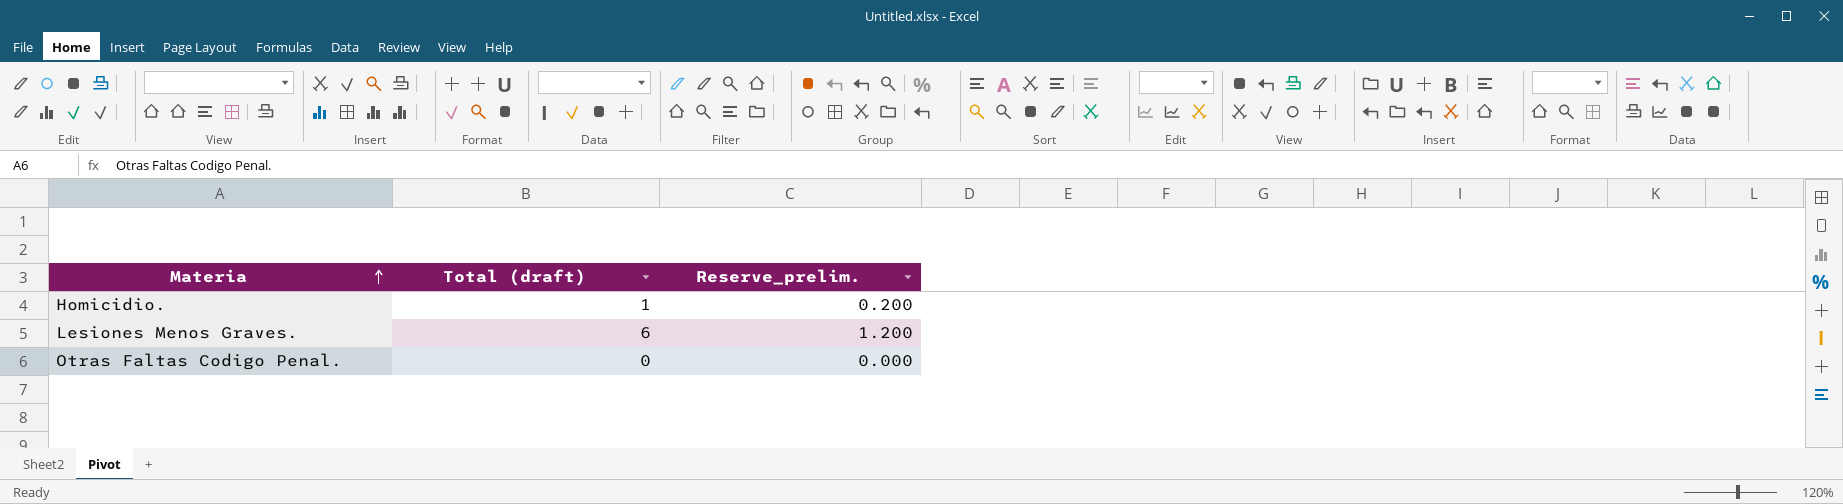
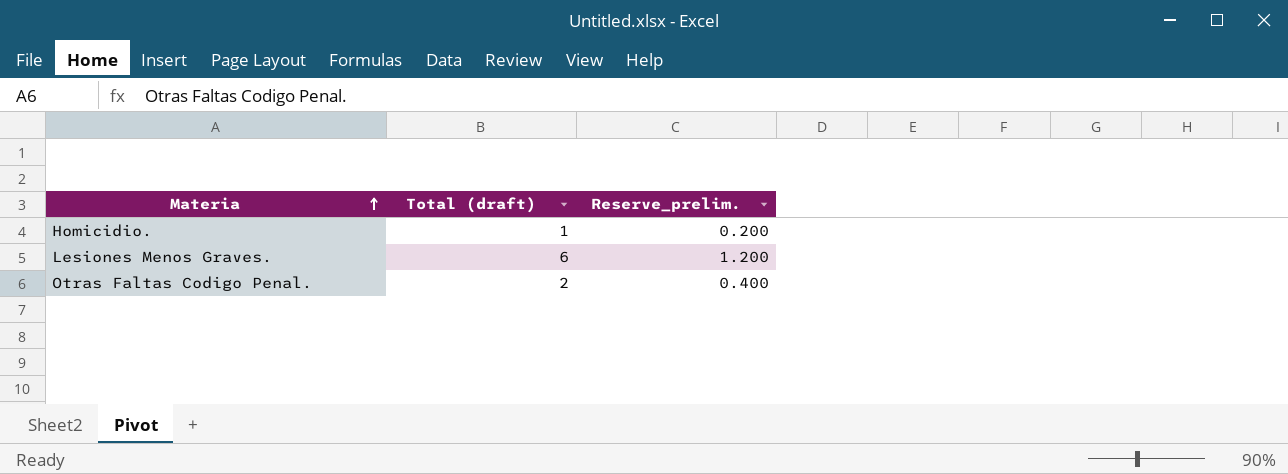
Otras Faltas Codigo Penal. | Total (draft): 0 -> 2
Otras Faltas Codigo Penal. | Reserve_prelim.: 0.000 -> 0.400

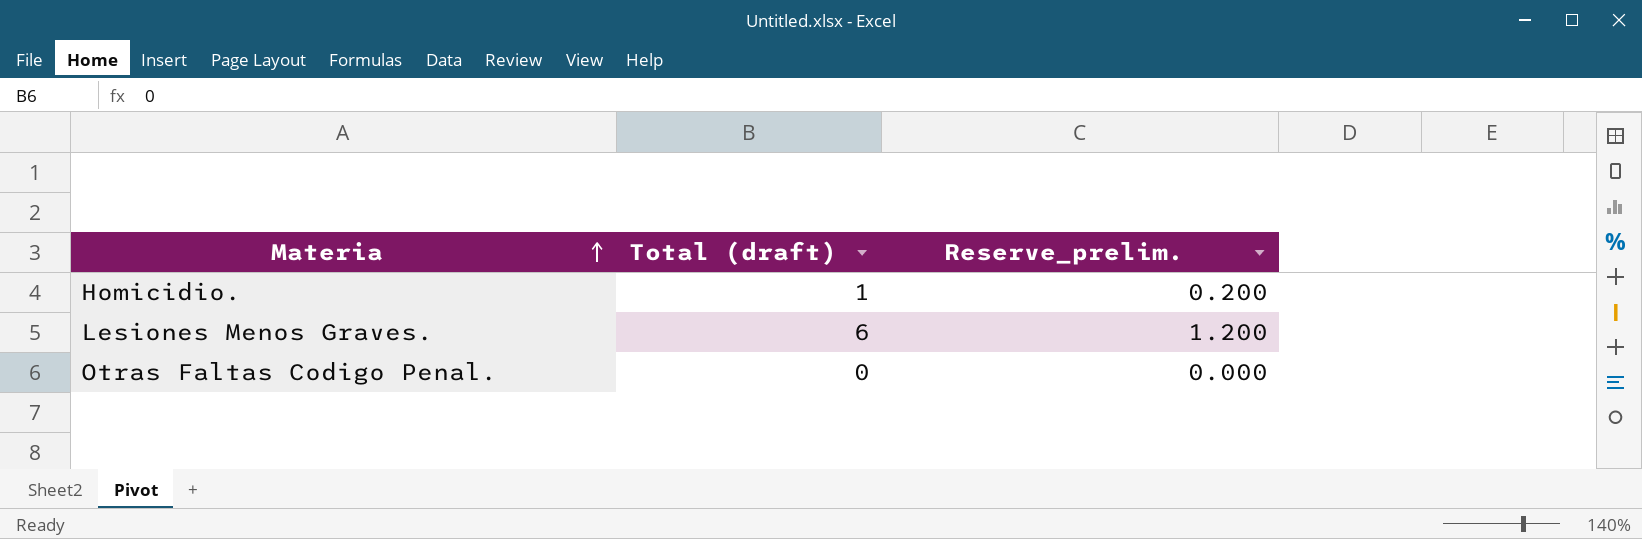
Otras Faltas Codigo Penal. | Total (draft): 2 -> 0
Otras Faltas Codigo Penal. | Reserve_prelim.: 0.400 -> 0.000

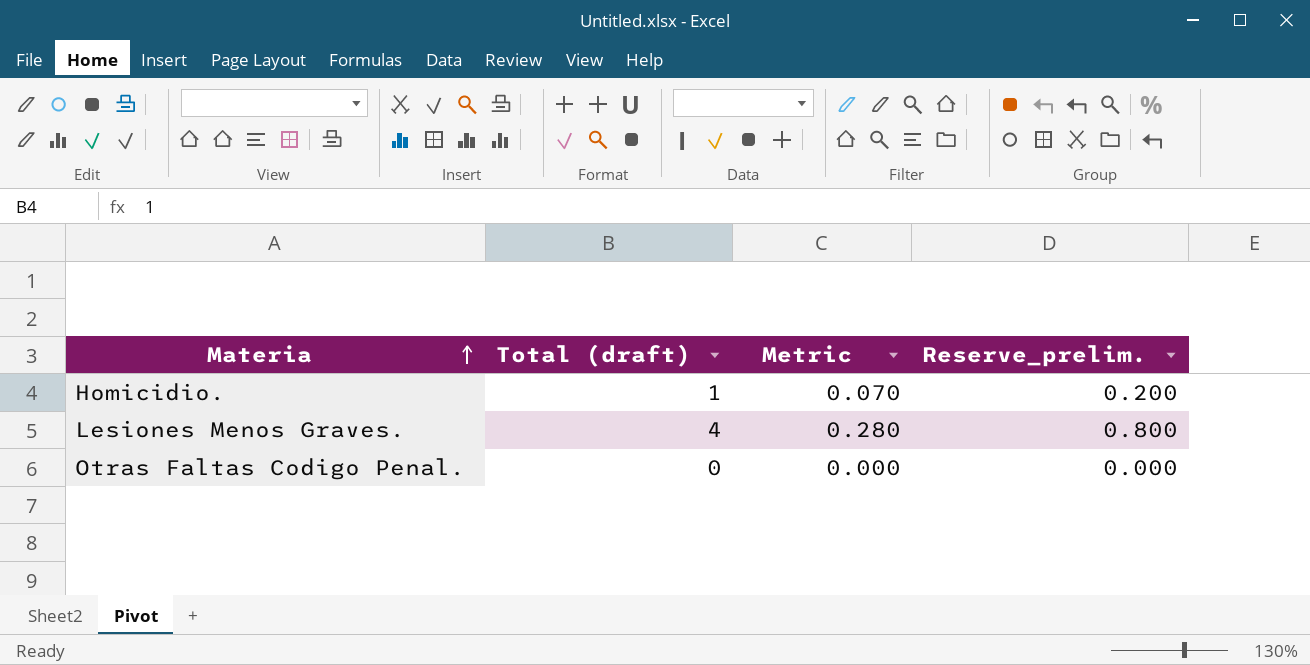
column Metric | formula: none -> [Total (draft)] * 0.07
Lesiones Menos Graves. | Total (draft): 6 -> 4
Lesiones Menos Graves. | Reserve_prelim.: 1.200 -> 0.800

